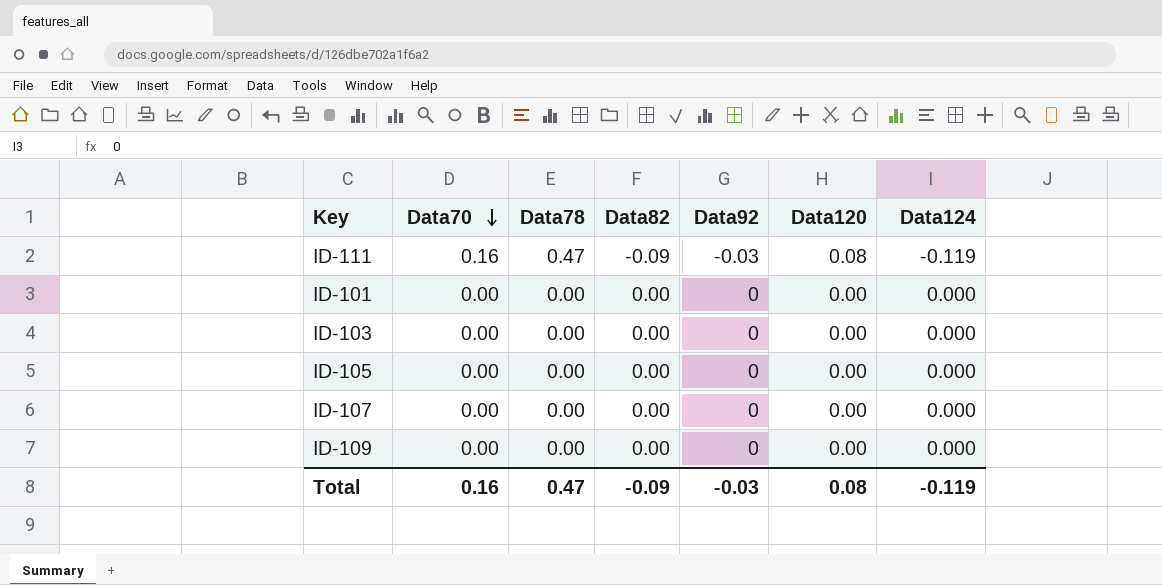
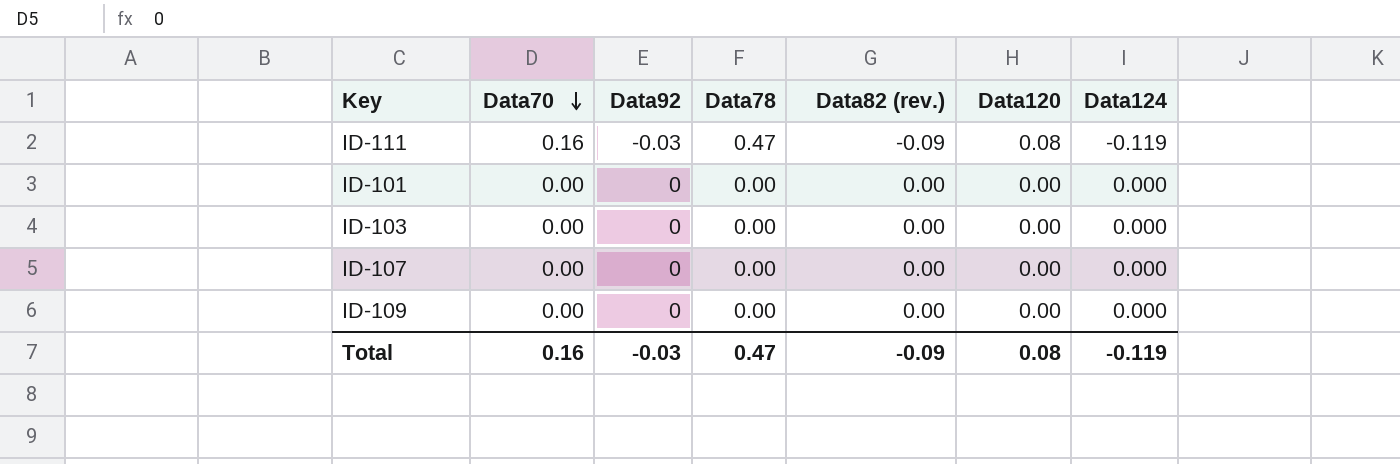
column Data92 | position: 5 -> 3
column name: Data82 -> Data82 (rev.)
row ID-105: 0.00 | 0.00 | 0.00 | 0 | 0.00 | 0.000 -> none

